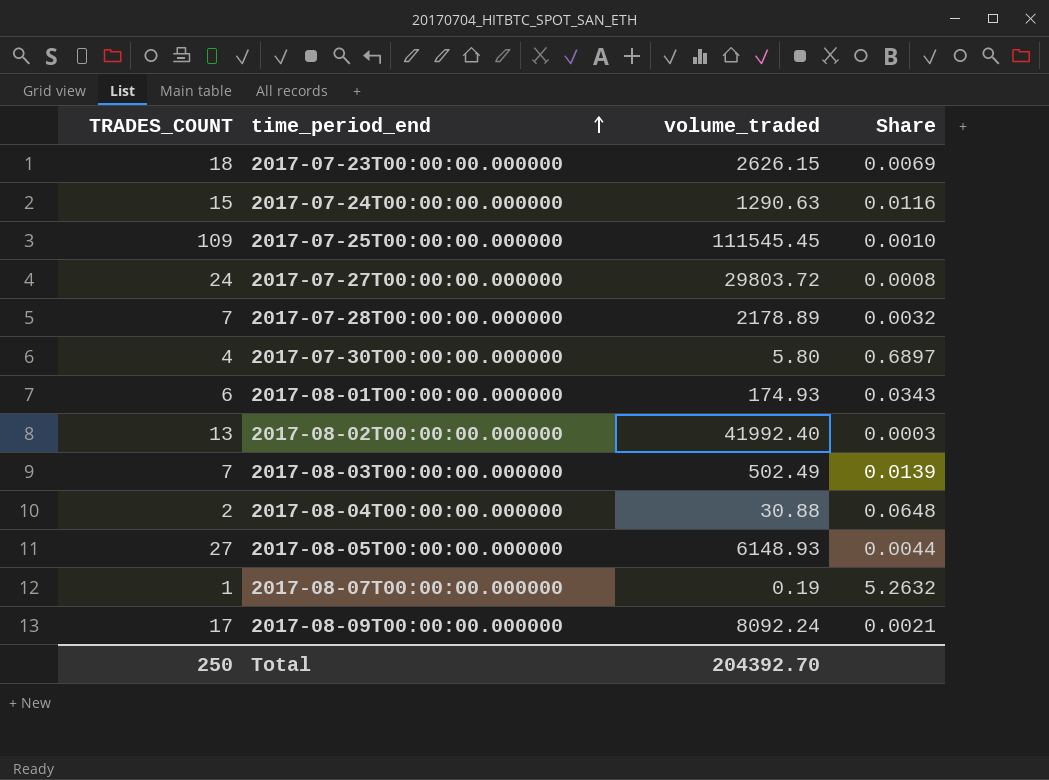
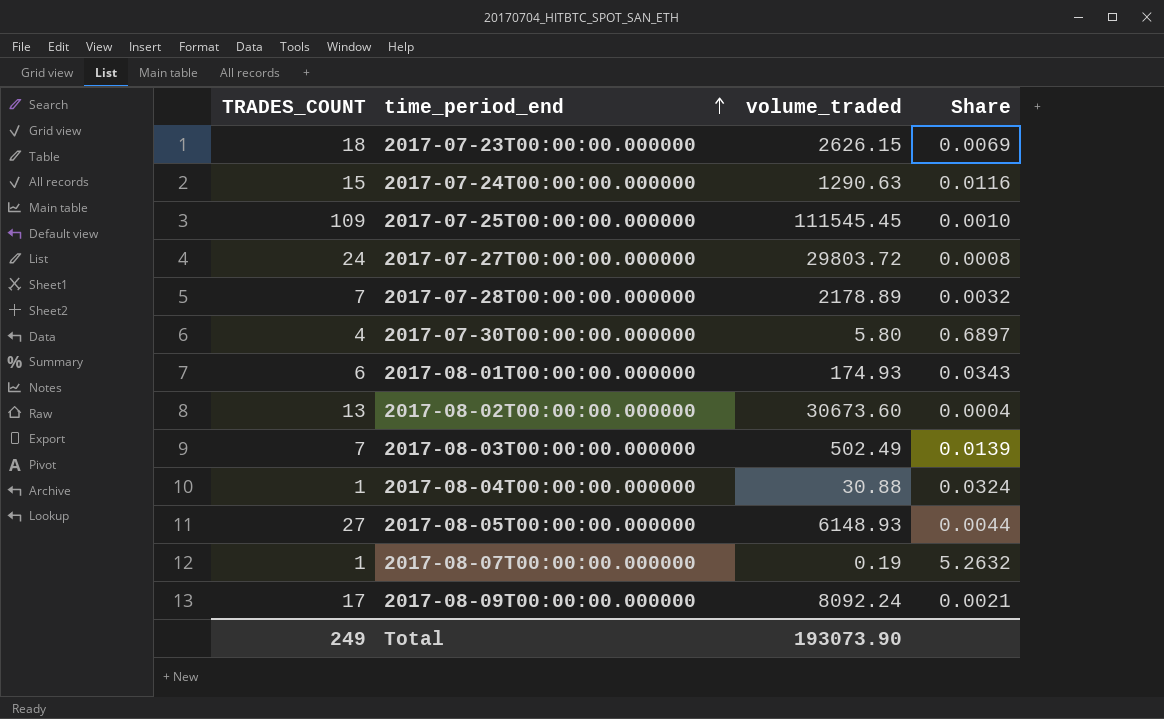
2017-08-02T00:00:00.000000 | volume_traded: 41992.40 -> 30673.60
2017-08-02T00:00:00.000000 | Share: 0.0003 -> 0.0004
2017-08-04T00:00:00.000000 | TRADES_COUNT: 2 -> 1
2017-08-04T00:00:00.000000 | Share: 0.0648 -> 0.0324
Total | TRADES_COUNT: 250 -> 249
Total | volume_traded: 204392.70 -> 193073.90

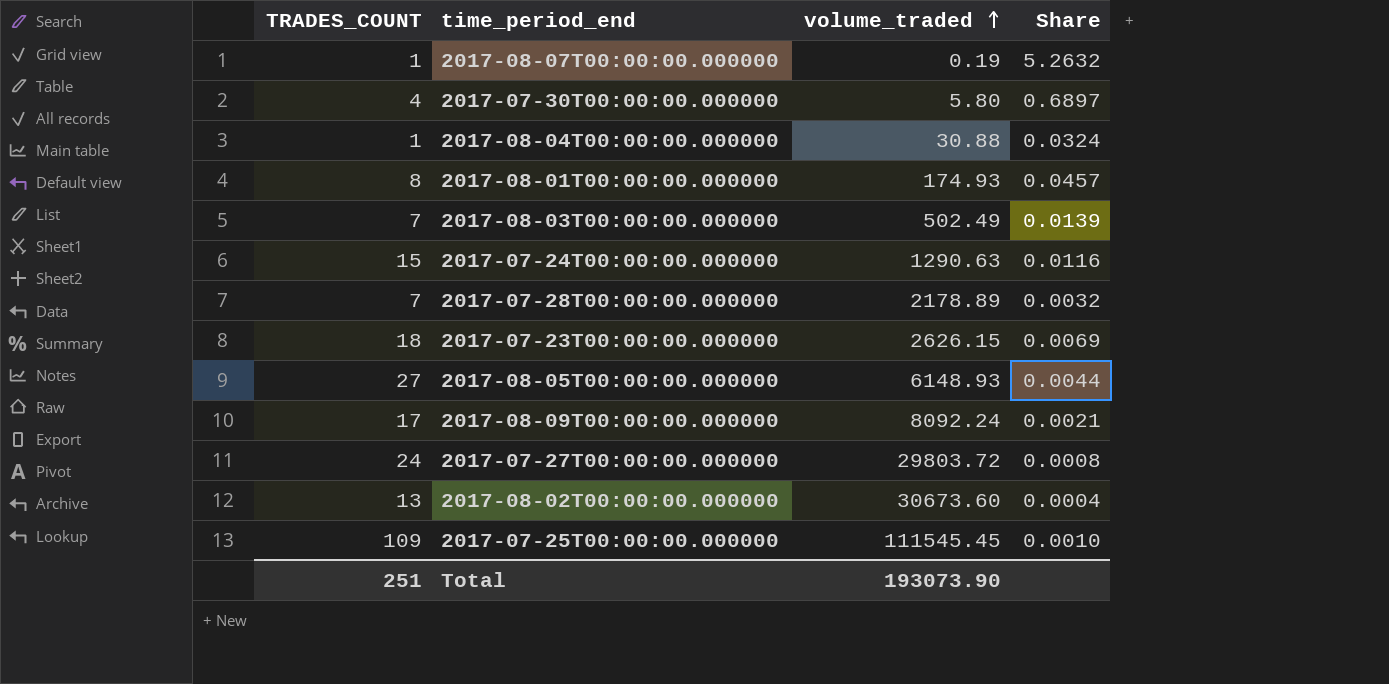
row order: time_period_end ascending -> volume_traded ascending
2017-08-01T00:00:00.000000 | TRADES_COUNT: 6 -> 8
2017-08-01T00:00:00.000000 | Share: 0.0343 -> 0.0457
Total | TRADES_COUNT: 249 -> 251

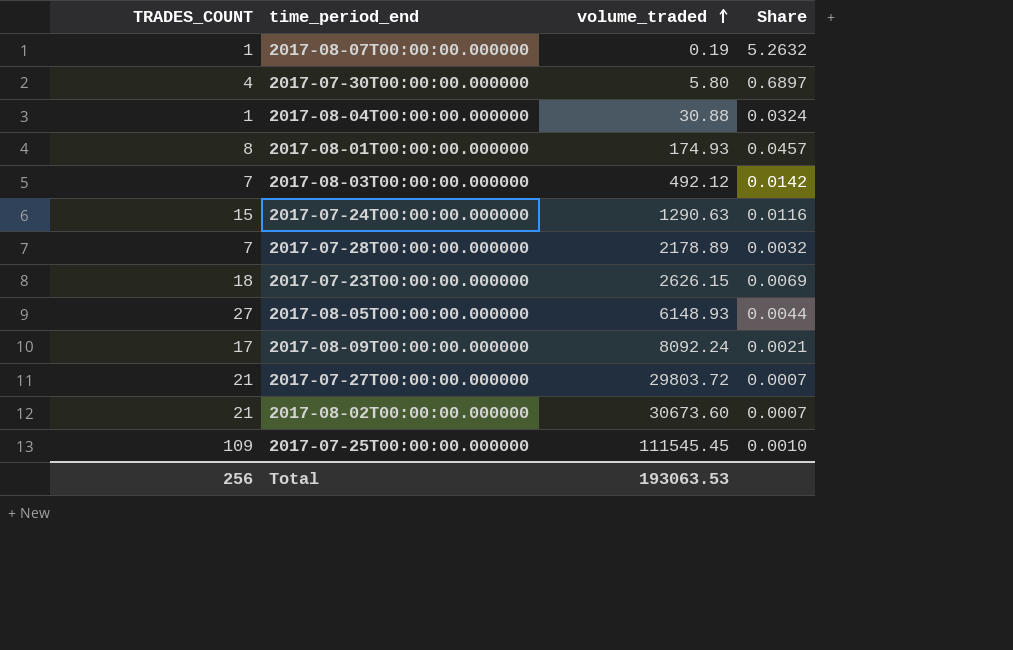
2017-08-03T00:00:00.000000 | volume_traded: 502.49 -> 492.12
2017-08-03T00:00:00.000000 | Share: 0.0139 -> 0.0142
2017-07-27T00:00:00.000000 | TRADES_COUNT: 24 -> 21
2017-07-27T00:00:00.000000 | Share: 0.0008 -> 0.0007
2017-08-02T00:00:00.000000 | TRADES_COUNT: 13 -> 21
2017-08-02T00:00:00.000000 | Share: 0.0004 -> 0.0007
Total | TRADES_COUNT: 251 -> 256
Total | volume_traded: 193073.90 -> 193063.53

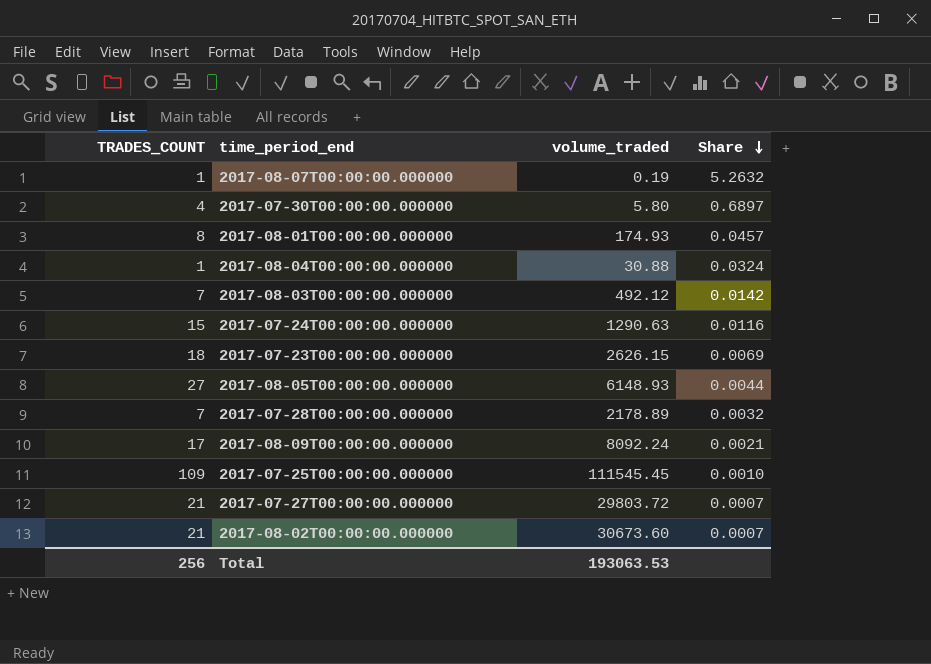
row order: volume_traded ascending -> Share descending

